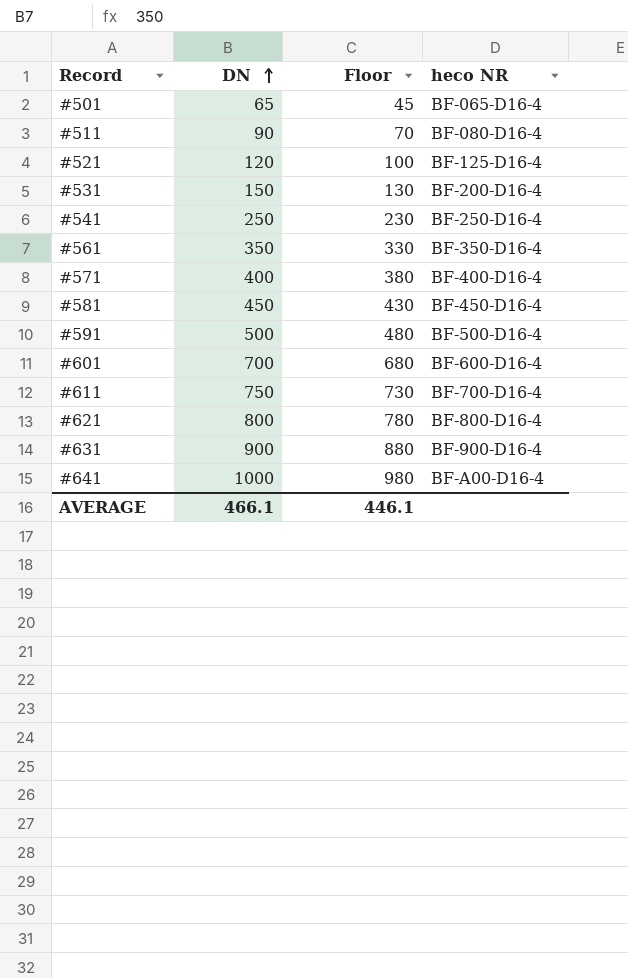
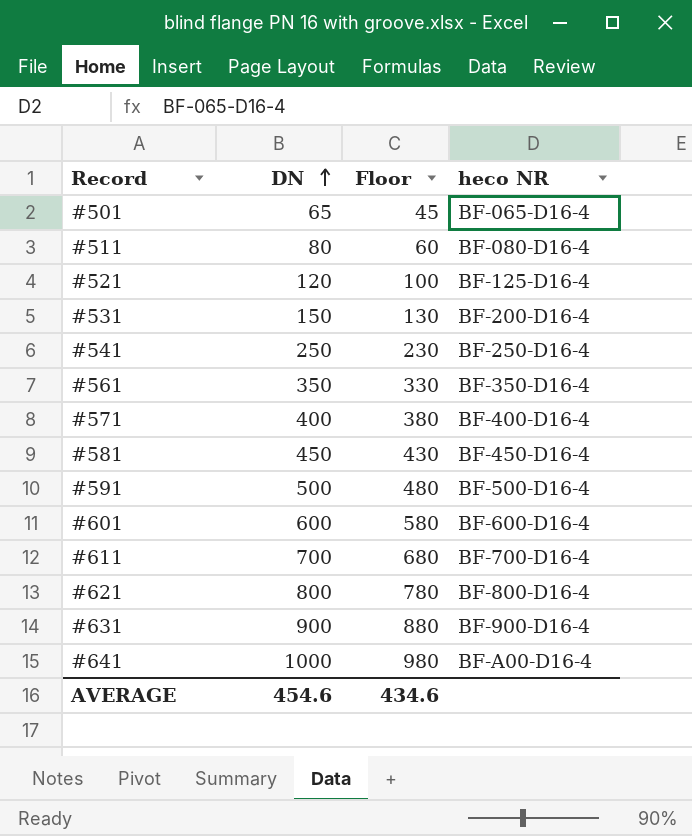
#511 | DN: 90 -> 80
#511 | Floor: 70 -> 60
#601 | DN: 700 -> 600
#601 | Floor: 680 -> 580
#611 | DN: 750 -> 700
#611 | Floor: 730 -> 680
AVERAGE | DN: 466.1 -> 454.6
AVERAGE | Floor: 446.1 -> 434.6

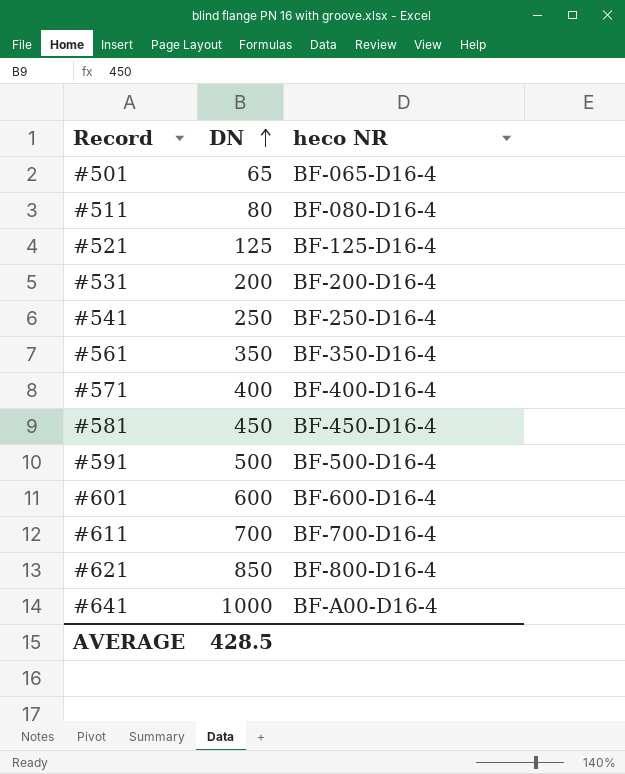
column Floor | formula: [DN] - 20 -> none
row #631: 900 | 880 | BF-900-D16-4 -> none
#521 | DN: 120 -> 125
#531 | DN: 150 -> 200
#621 | DN: 800 -> 850
AVERAGE | DN: 454.6 -> 428.5

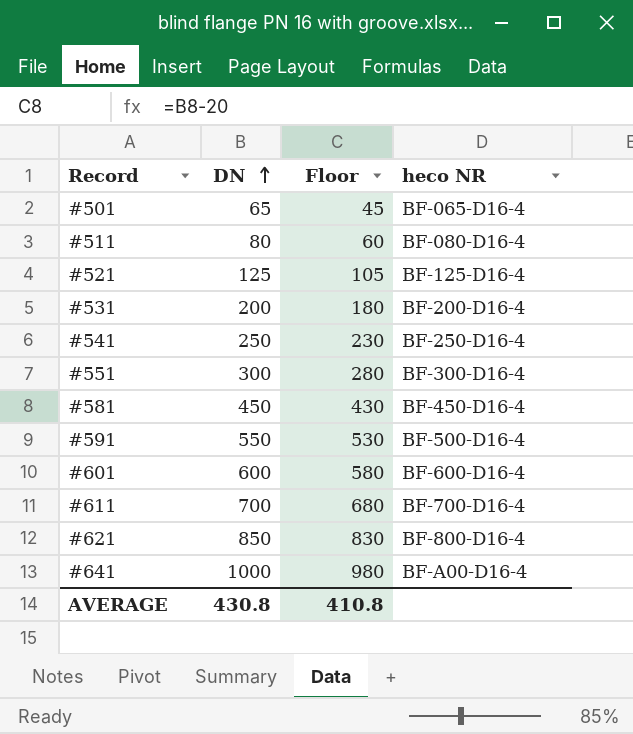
column Floor | formula: none -> [DN] - 20
row #561: 350 | BF-350-D16-4 -> none
row #571: 400 | BF-400-D16-4 -> none
row #551: none -> 300 | 280 | BF-300-D16-4
#591 | DN: 500 -> 550
AVERAGE | DN: 428.5 -> 430.8

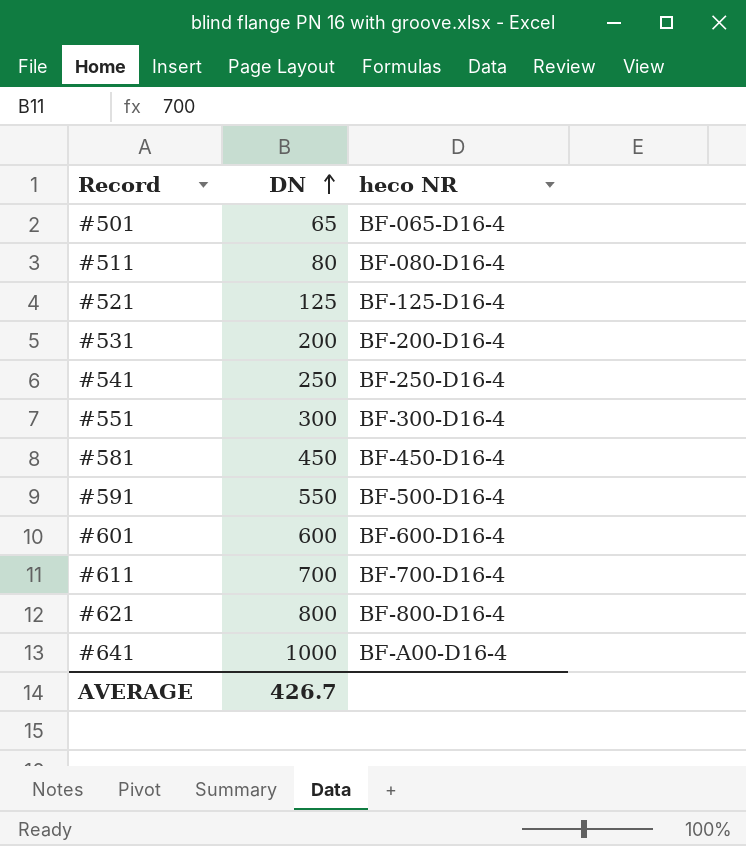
column Floor | formula: [DN] - 20 -> none
#621 | DN: 850 -> 800
AVERAGE | DN: 430.8 -> 426.7

